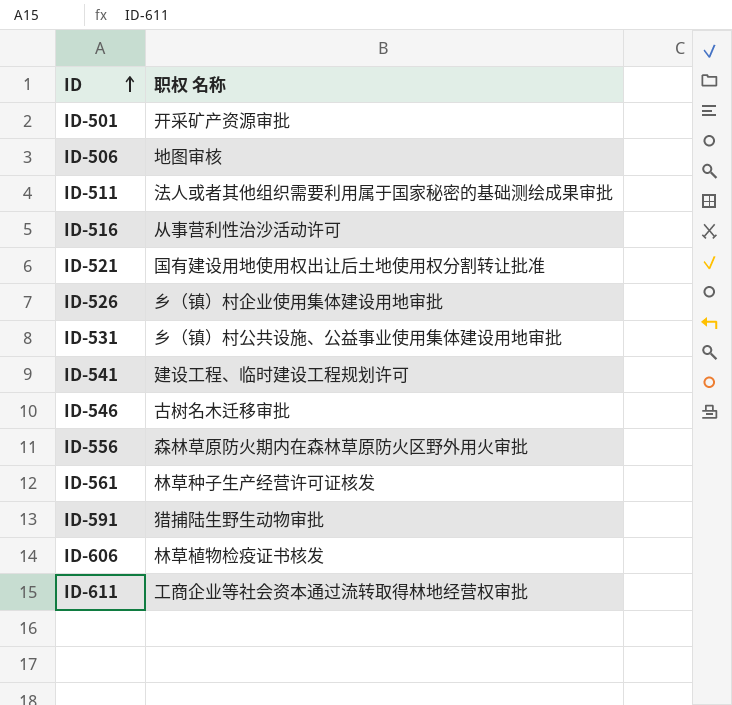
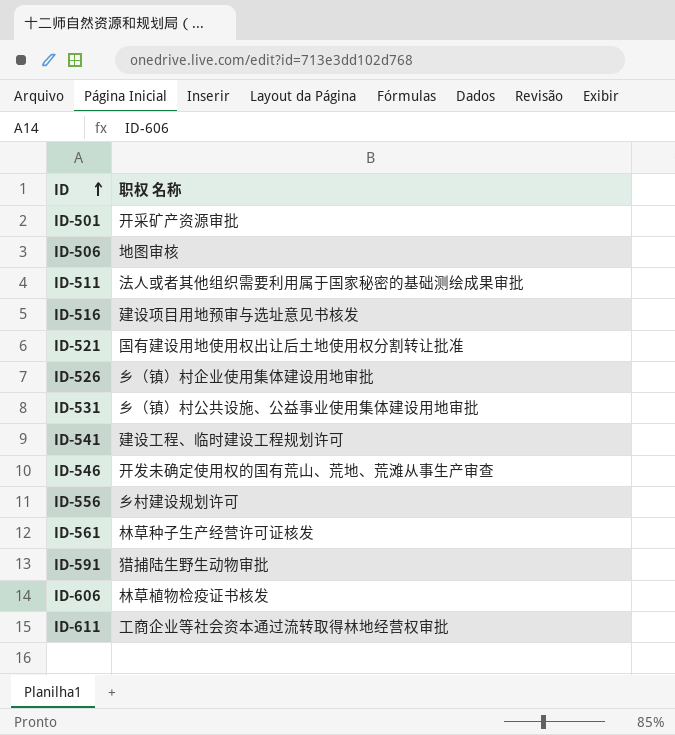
ID-516 | 职权 名称: 从事营利性治沙活动许可 -> 建设项目用地预审与选址意见书核发
ID-546 | 职权 名称: 古树名木迁移审批 -> 开发未确定使用权的国有荒山、荒地、荒滩从事生产审查
ID-556 | 职权 名称: 森林草原防火期内在森林草原防火区野外用火审批 -> 乡村建设规划许可

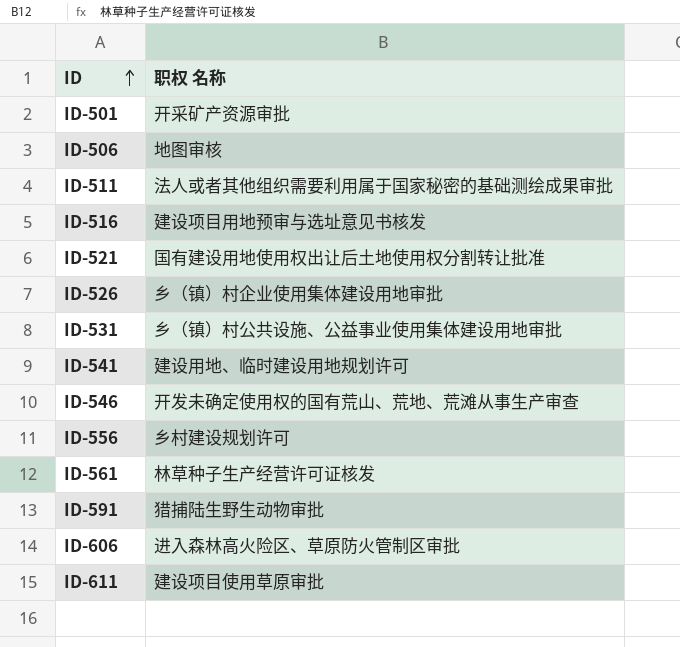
ID-541 | 职权 名称: 建设工程、临时建设工程规划许可 -> 建设用地、临时建设用地规划许可
ID-606 | 职权 名称: 林草植物检疫证书核发 -> 进入森林高火险区、草原防火管制区审批
ID-611 | 职权 名称: 工商企业等社会资本通过流转取得林地经营权审批 -> 建设项目使用草原审批

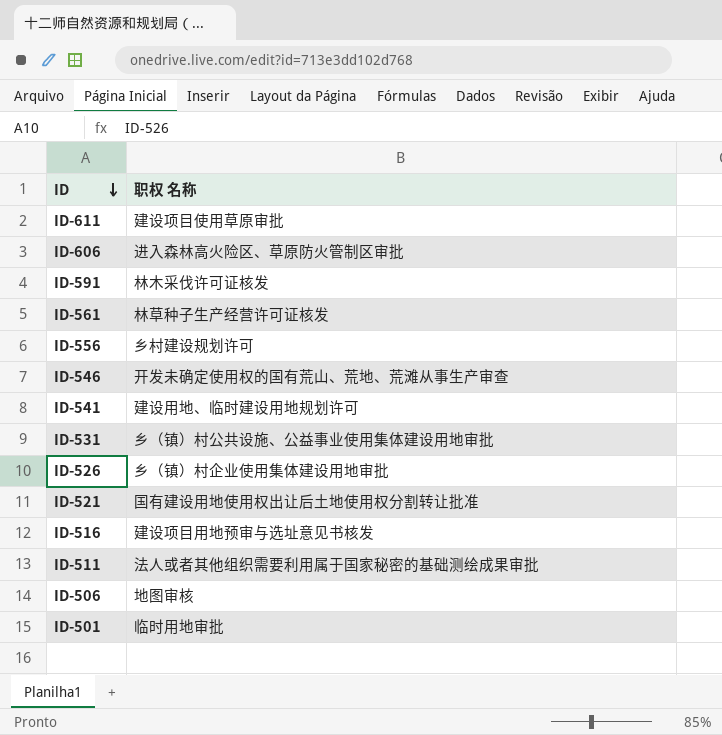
row order: ID ascending -> ID descending
ID-591 | 职权 名称: 猎捕陆生野生动物审批 -> 林木采伐许可证核发
ID-501 | 职权 名称: 开采矿产资源审批 -> 临时用地审批

